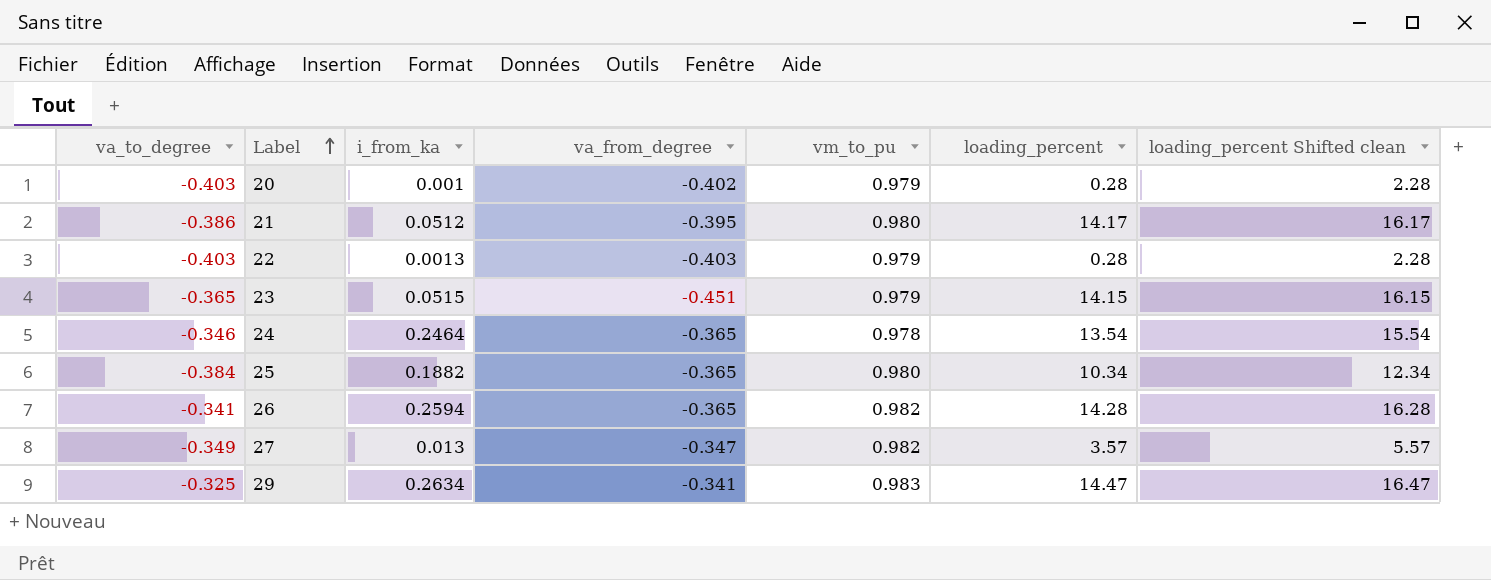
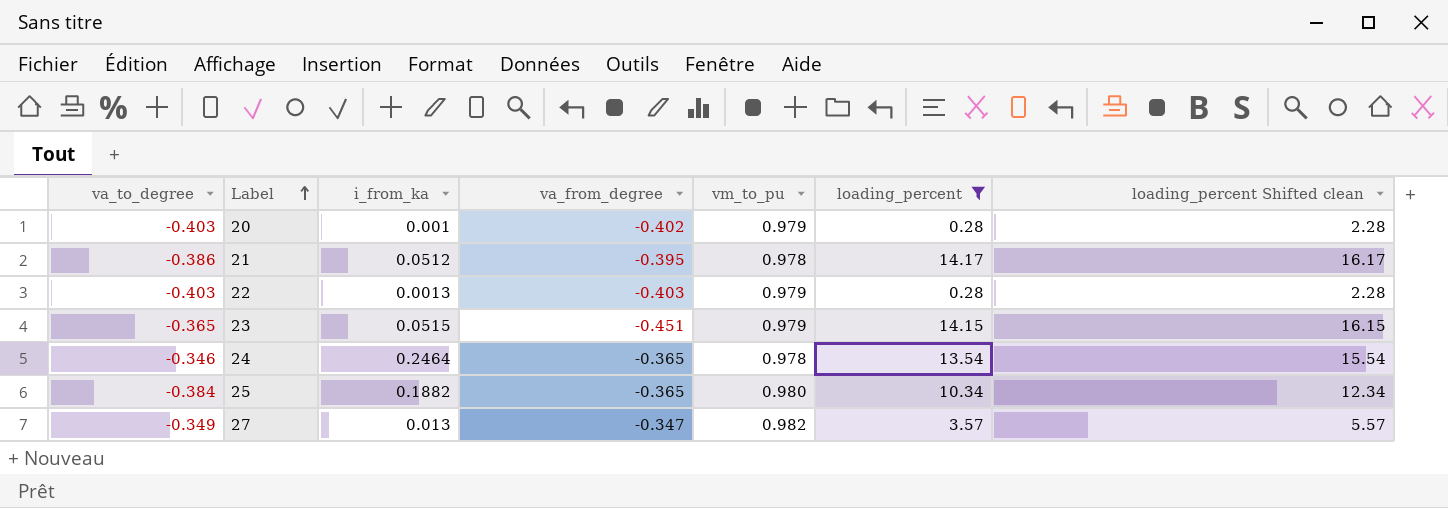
filter: none -> loading_percent <= 14.17
21 | vm_to_pu: 0.980 -> 0.978

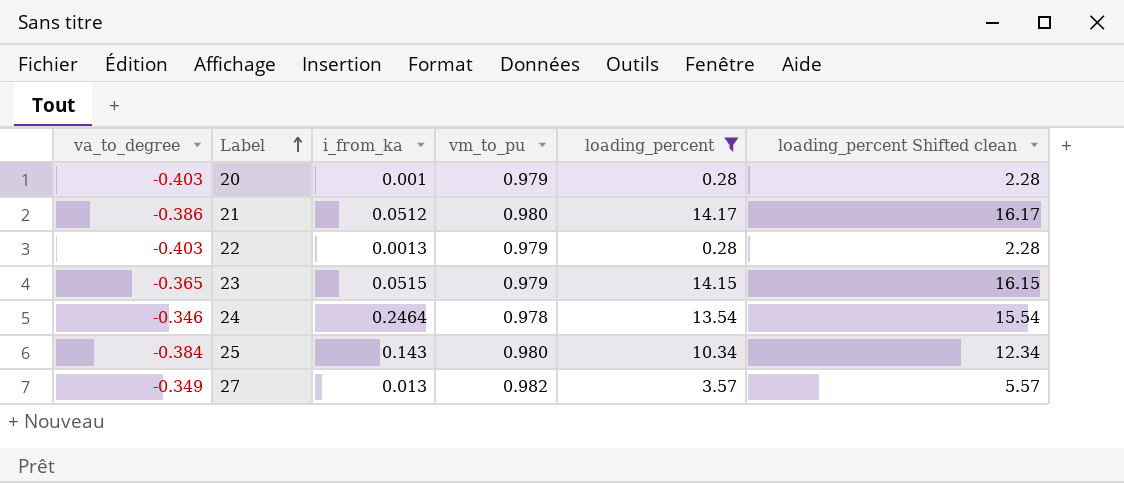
column va_from_degree | position: 4 -> none
21 | vm_to_pu: 0.978 -> 0.980
25 | i_from_ka: 0.1882 -> 0.143

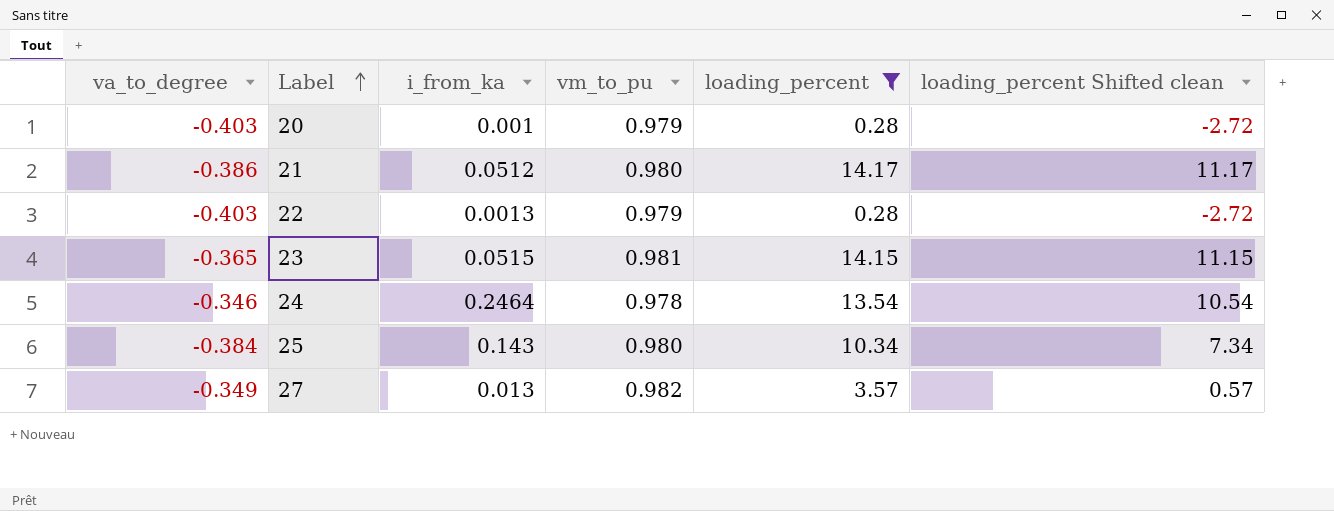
column loading_percent Shifted clean | formula: [loading_percent] + 2 -> [loading_percent] - 3
23 | vm_to_pu: 0.979 -> 0.981

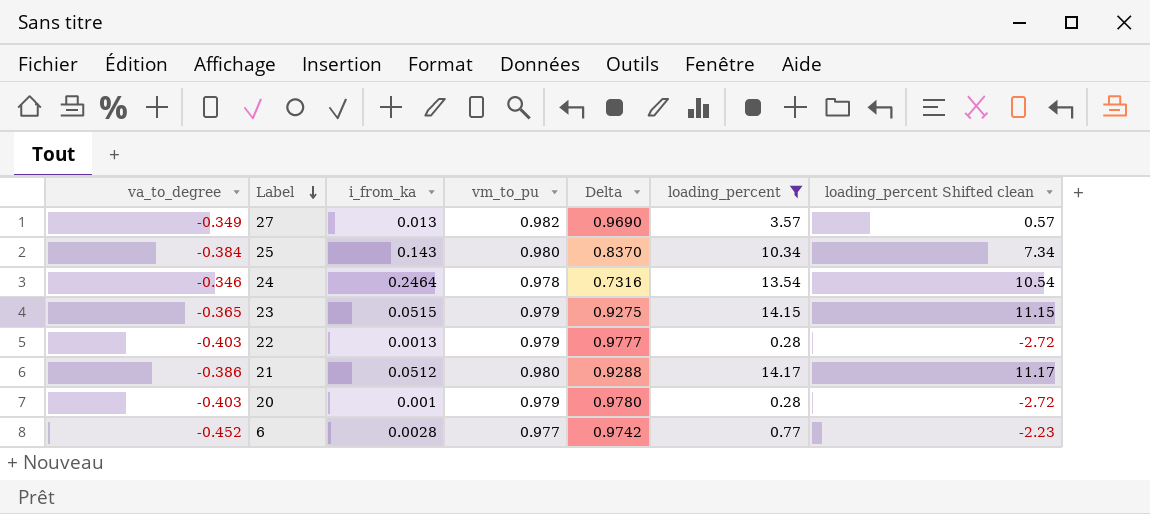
row order: Label ascending -> Label descending
column Delta | formula: none -> [vm_to_pu] - [i_from_ka]
23 | vm_to_pu: 0.981 -> 0.979
row 6: none -> -0.452 | 0.0028 | 0.977 | 0.9742 | 0.77 | -2.23

